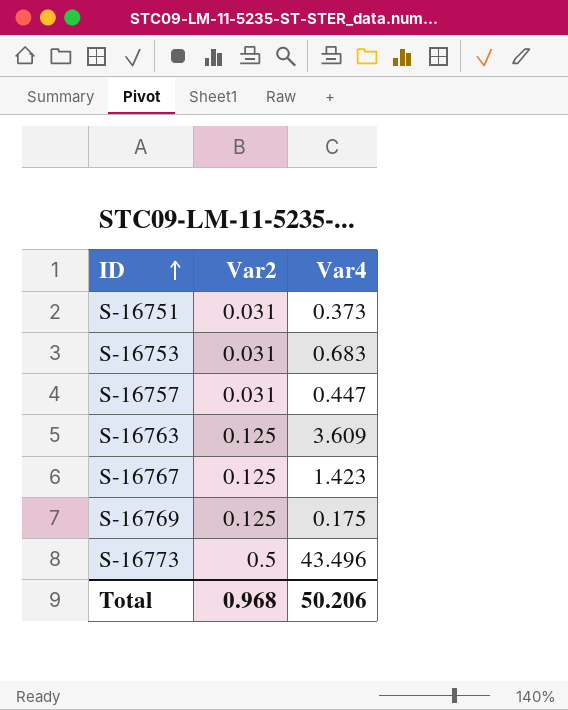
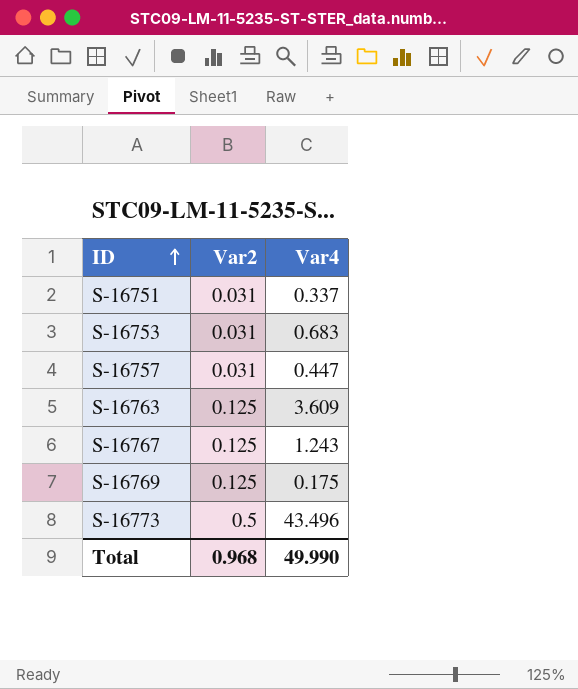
S-16751 | Var4: 0.373 -> 0.337
S-16767 | Var4: 1.423 -> 1.243
Total | Var4: 50.206 -> 49.990

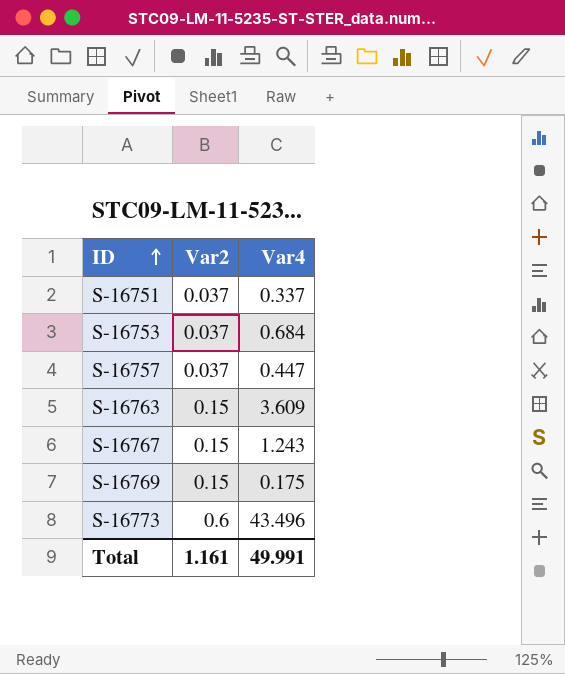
S-16751 | Var2: 0.031 -> 0.037
S-16753 | Var2: 0.031 -> 0.037
S-16753 | Var4: 0.683 -> 0.684
S-16757 | Var2: 0.031 -> 0.037
S-16763 | Var2: 0.125 -> 0.15
S-16767 | Var2: 0.125 -> 0.15
S-16769 | Var2: 0.125 -> 0.15
S-16773 | Var2: 0.5 -> 0.6
Total | Var2: 0.968 -> 1.161
Total | Var4: 49.990 -> 49.991

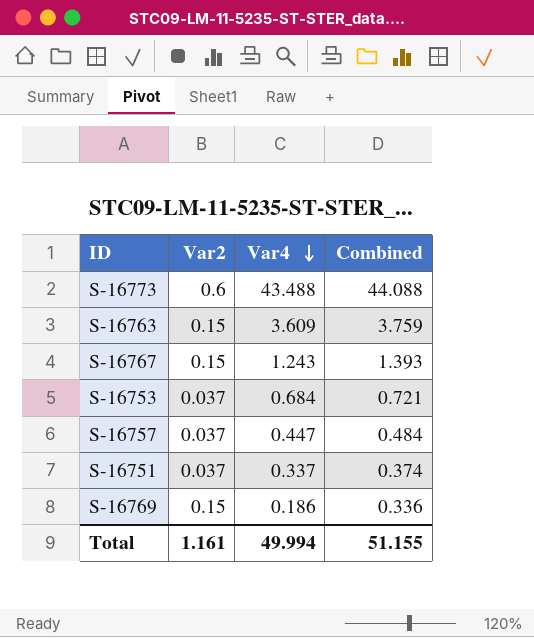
row order: ID ascending -> Var4 descending
column Combined | formula: none -> [Var2] + [Var4]
S-16773 | Var4: 43.496 -> 43.488
S-16769 | Var4: 0.175 -> 0.186
Total | Var4: 49.991 -> 49.994

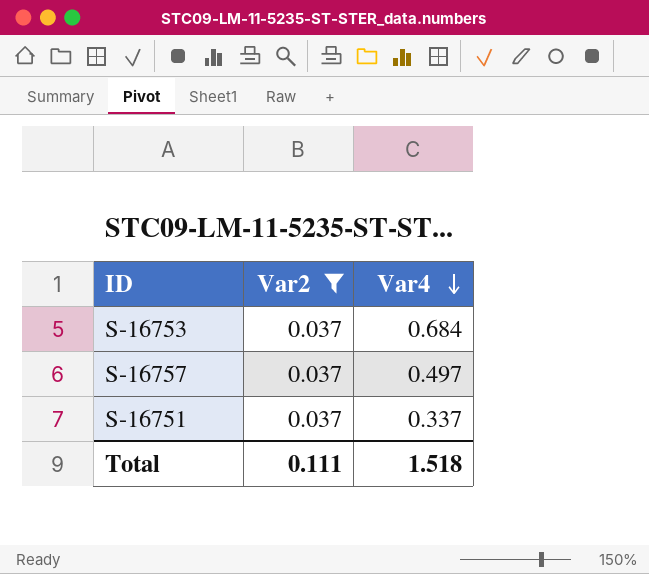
filter: none -> Var2 = 0.037
column Combined | formula: [Var2] + [Var4] -> none
S-16757 | Var4: 0.447 -> 0.497
Total | Var2: 1.161 -> 0.111
Total | Var4: 49.994 -> 1.518

